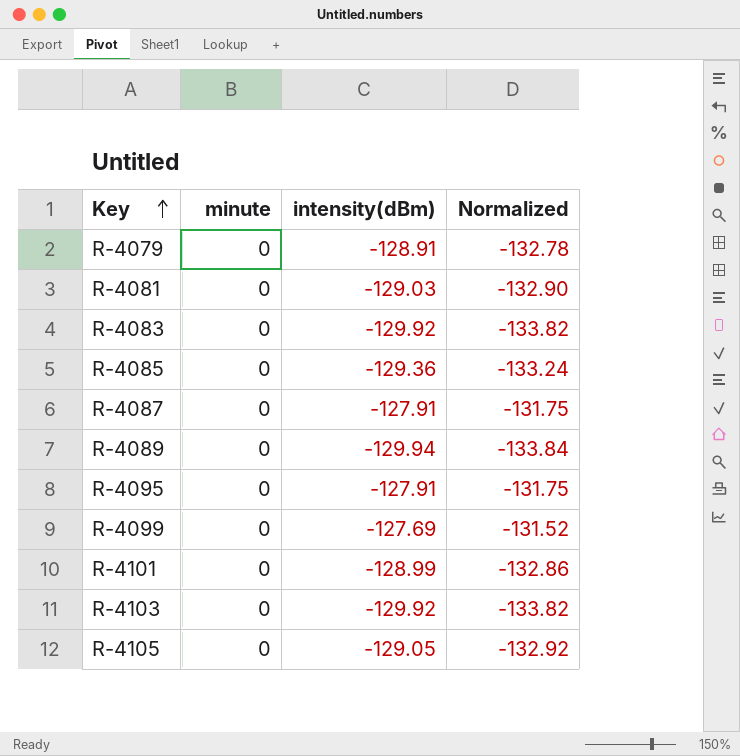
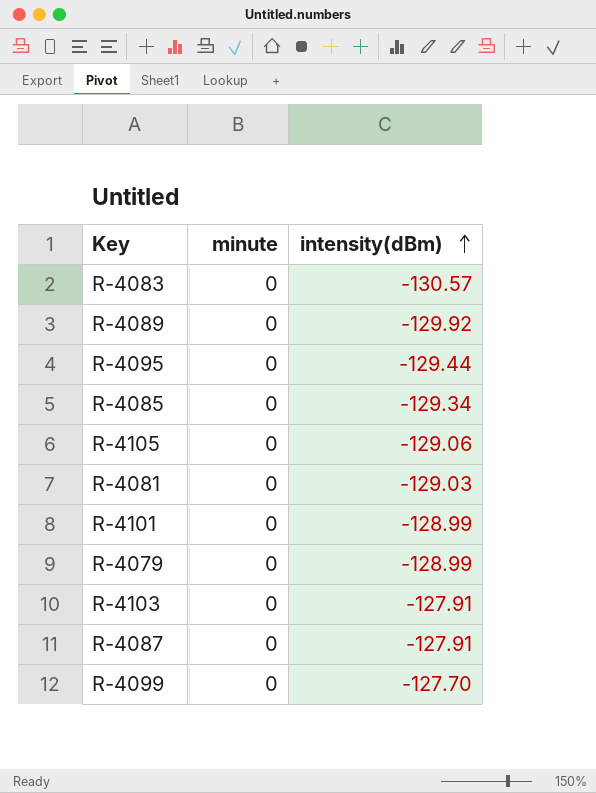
row order: Key ascending -> intensity(dBm) ascending
column Normalized | formula: [intensity(dBm)] * 1.03 -> none
R-4083 | intensity(dBm): -129.92 -> -130.57
R-4089 | intensity(dBm): -129.94 -> -129.92
R-4095 | intensity(dBm): -127.91 -> -129.44
R-4085 | intensity(dBm): -129.36 -> -129.34
R-4105 | intensity(dBm): -129.05 -> -129.06
R-4079 | intensity(dBm): -128.91 -> -128.99
R-4103 | intensity(dBm): -129.92 -> -127.91
R-4099 | intensity(dBm): -127.69 -> -127.70

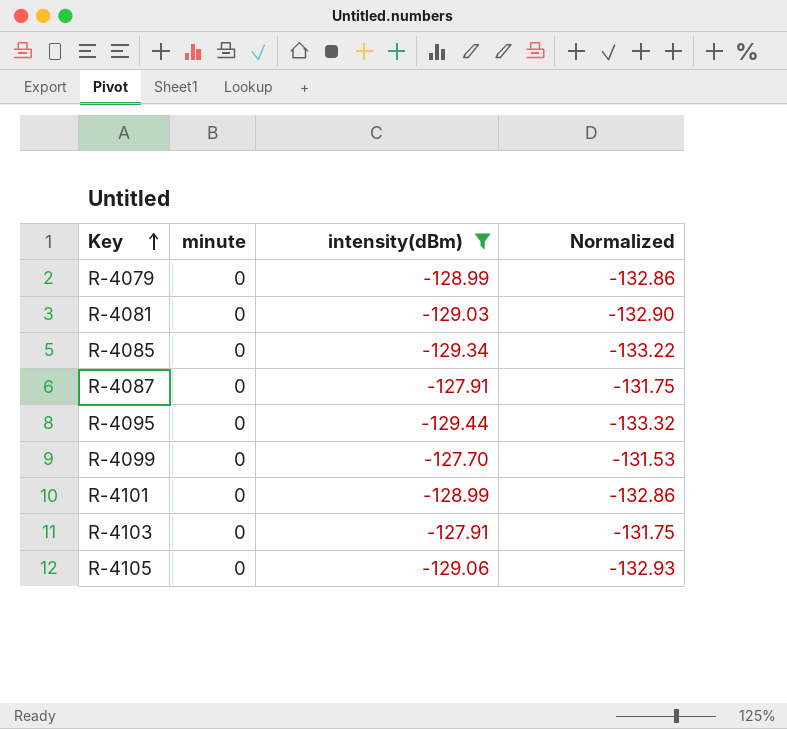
filter: none -> intensity(dBm) >= -129.44
row order: intensity(dBm) ascending -> Key ascending
column Normalized | formula: none -> [intensity(dBm)] * 1.03

